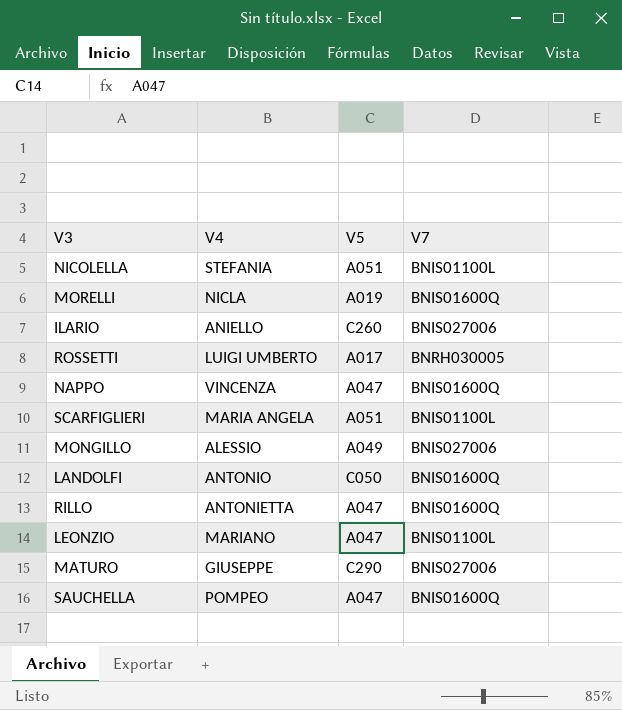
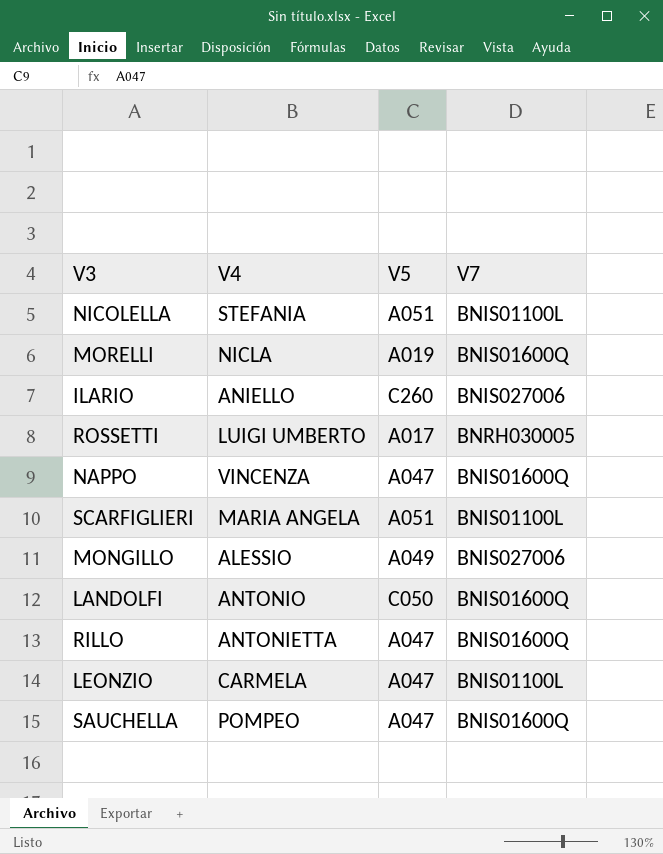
row MATURO: GIUSEPPE | C290 | BNIS027006 -> none
LEONZIO | V4: MARIANO -> CARMELA

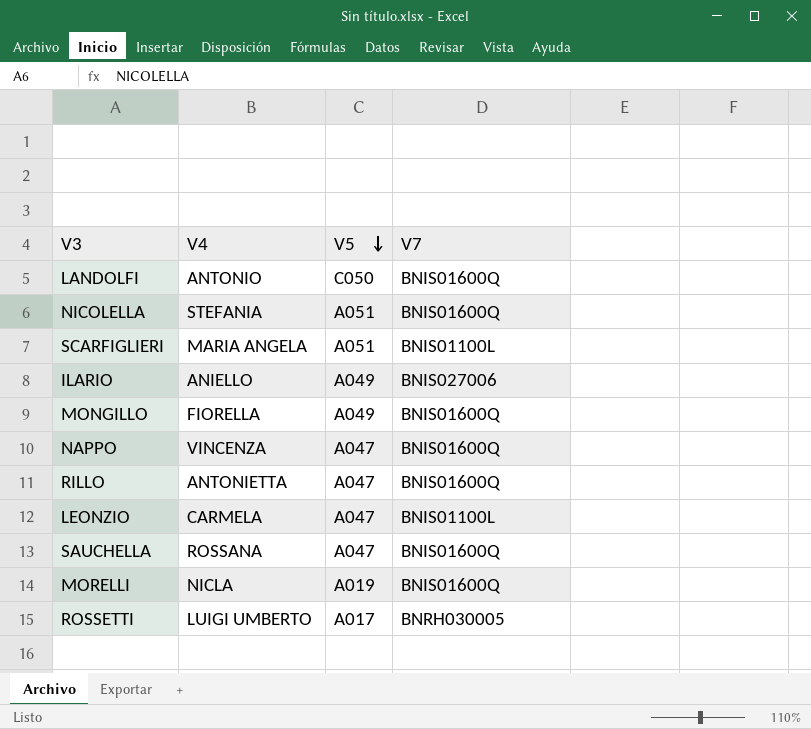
row order: none -> V5 descending
NICOLELLA | V7: BNIS01100L -> BNIS01600Q
ILARIO | V5: C260 -> A049
MONGILLO | V4: ALESSIO -> FIORELLA
MONGILLO | V7: BNIS027006 -> BNIS01600Q
SAUCHELLA | V4: POMPEO -> ROSSANA

